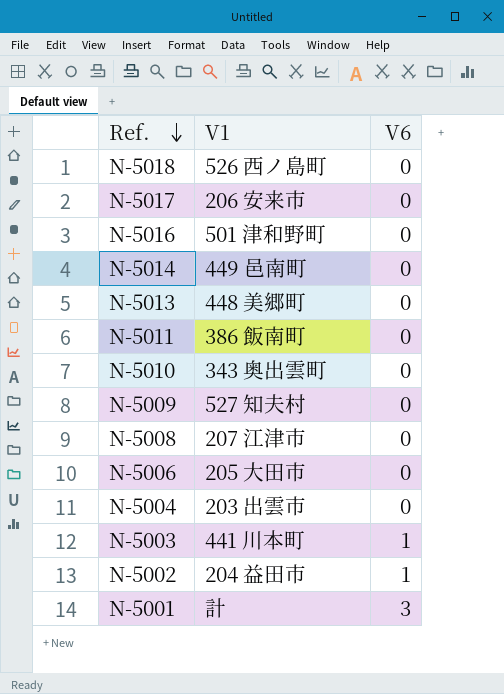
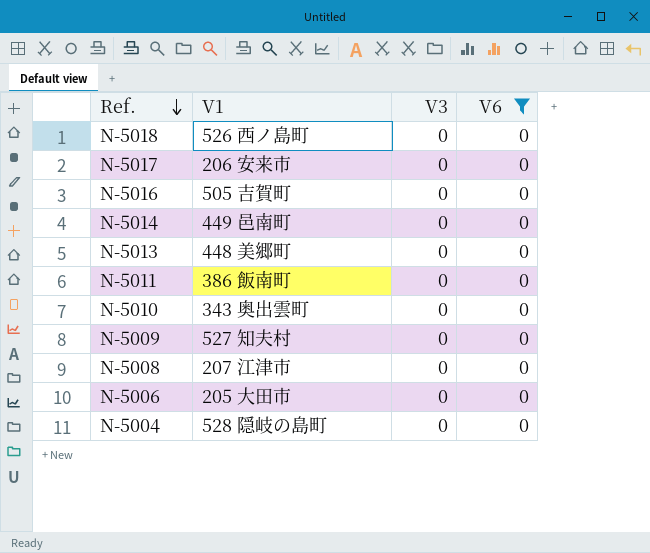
filter: none -> V6 = 0
column V3 | position: none -> 3
N-5016 | V1: 501 津和野町 -> 505 吉賀町
N-5004 | V1: 203 出雲市 -> 528 隠岐の島町

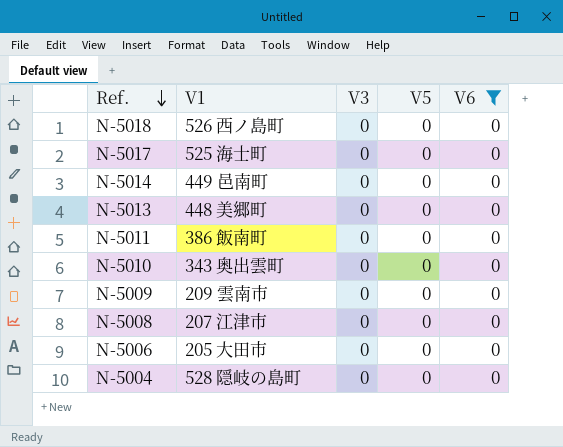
column V5 | position: none -> 4
row N-5016: 505 吉賀町 | 0 | 0 -> none
N-5017 | V1: 206 安来市 -> 525 海士町
N-5009 | V1: 527 知夫村 -> 209 雲南市

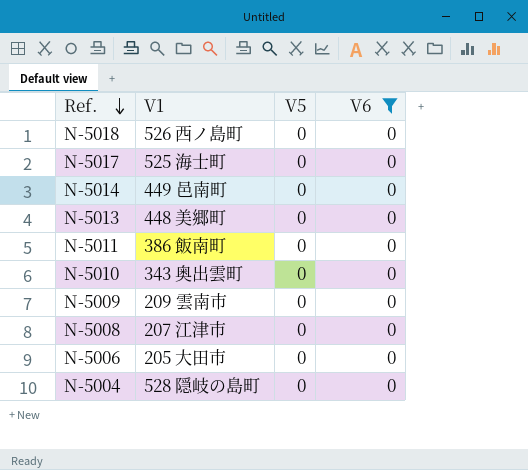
column V3 | position: 3 -> none

